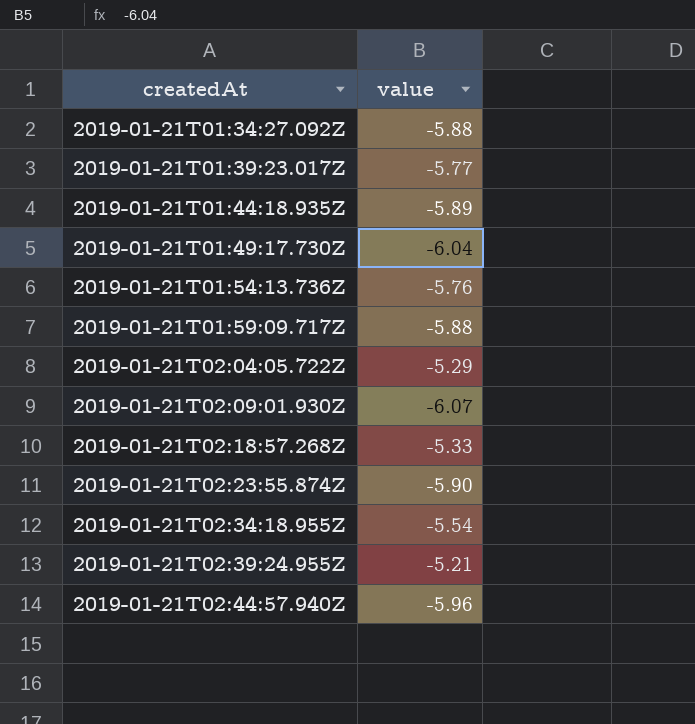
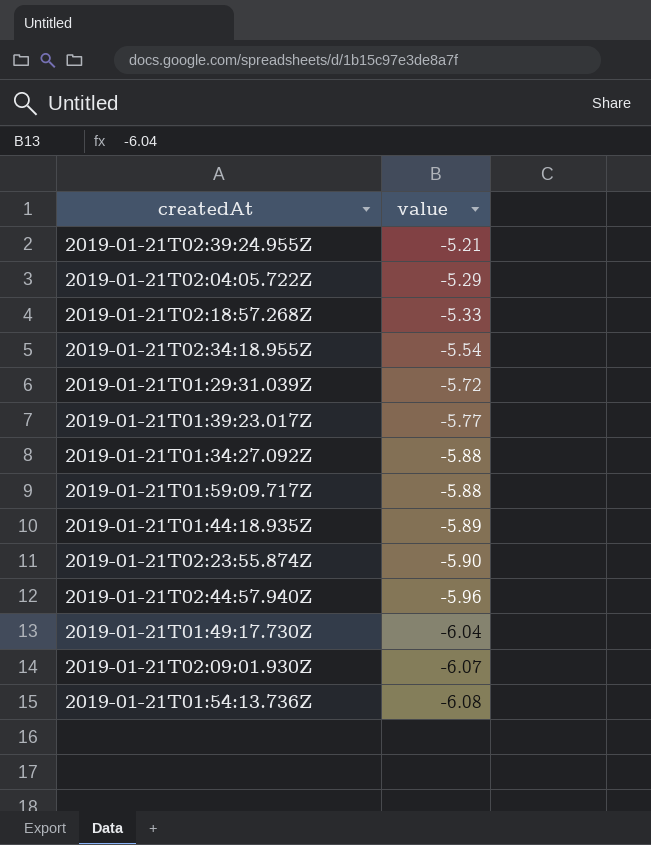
row order: createdAt ascending -> value descending
row 2019-01-21T01:29:31.039Z: none -> -5.72
2019-01-21T01:54:13.736Z | value: -5.76 -> -6.08

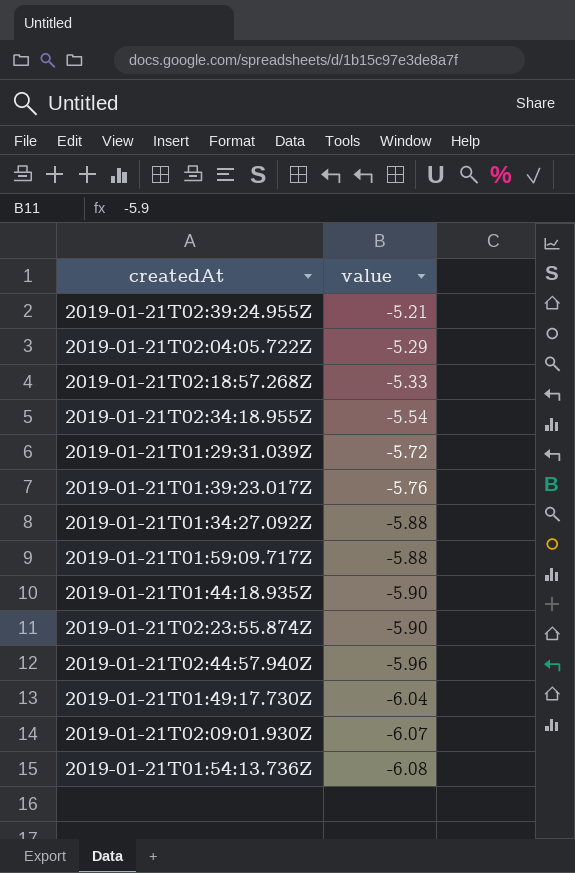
2019-01-21T01:39:23.017Z | value: -5.77 -> -5.76
2019-01-21T01:44:18.935Z | value: -5.89 -> -5.90

